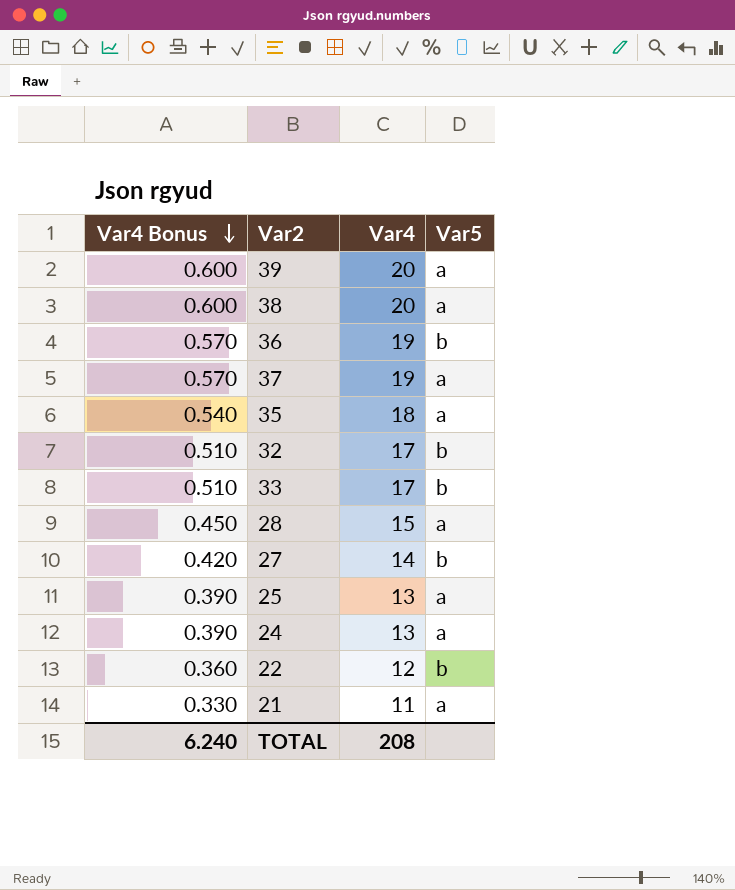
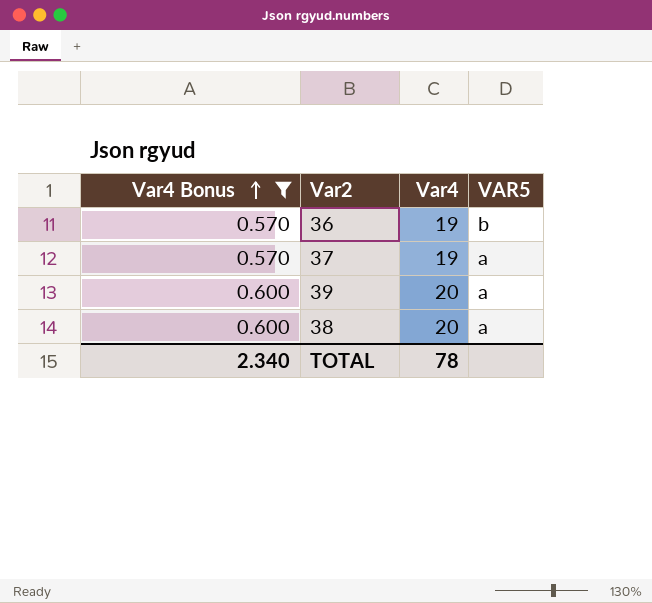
filter: none -> Var4 Bonus >= 0.570
row order: Var4 Bonus descending -> Var4 Bonus ascending
column name: Var5 -> VAR5
TOTAL | Var4 Bonus: 6.240 -> 2.340
TOTAL | Var4: 208 -> 78

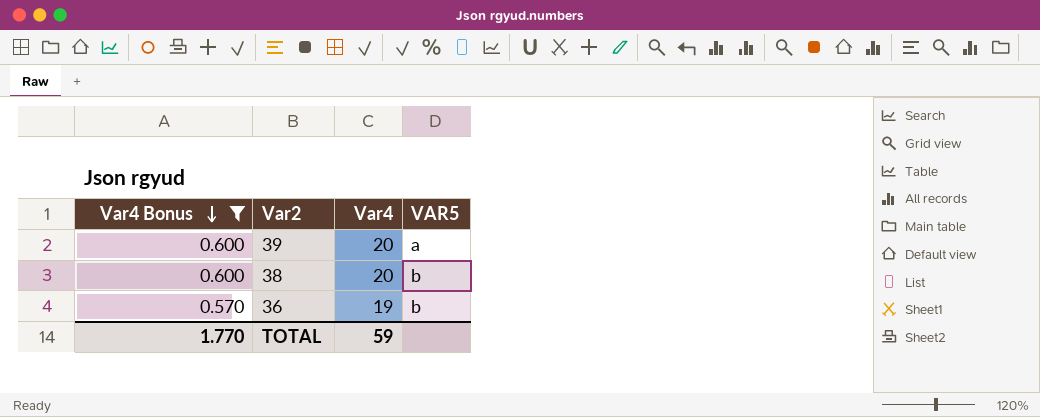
row order: Var4 Bonus ascending -> Var4 Bonus descending
row 37: 0.570 | 19 | a -> none
38 | VAR5: a -> b
TOTAL | Var4 Bonus: 2.340 -> 1.770
TOTAL | Var4: 78 -> 59

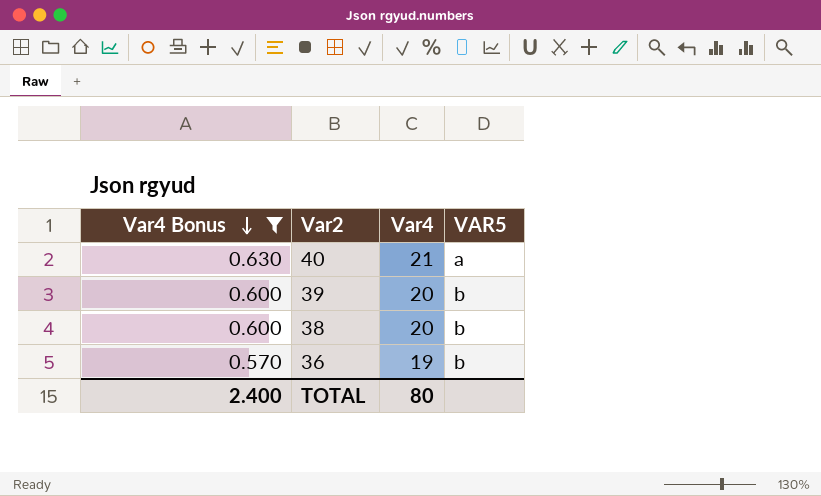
row 40: none -> 0.630 | 21 | a
39 | VAR5: a -> b
TOTAL | Var4 Bonus: 1.770 -> 2.400
TOTAL | Var4: 59 -> 80

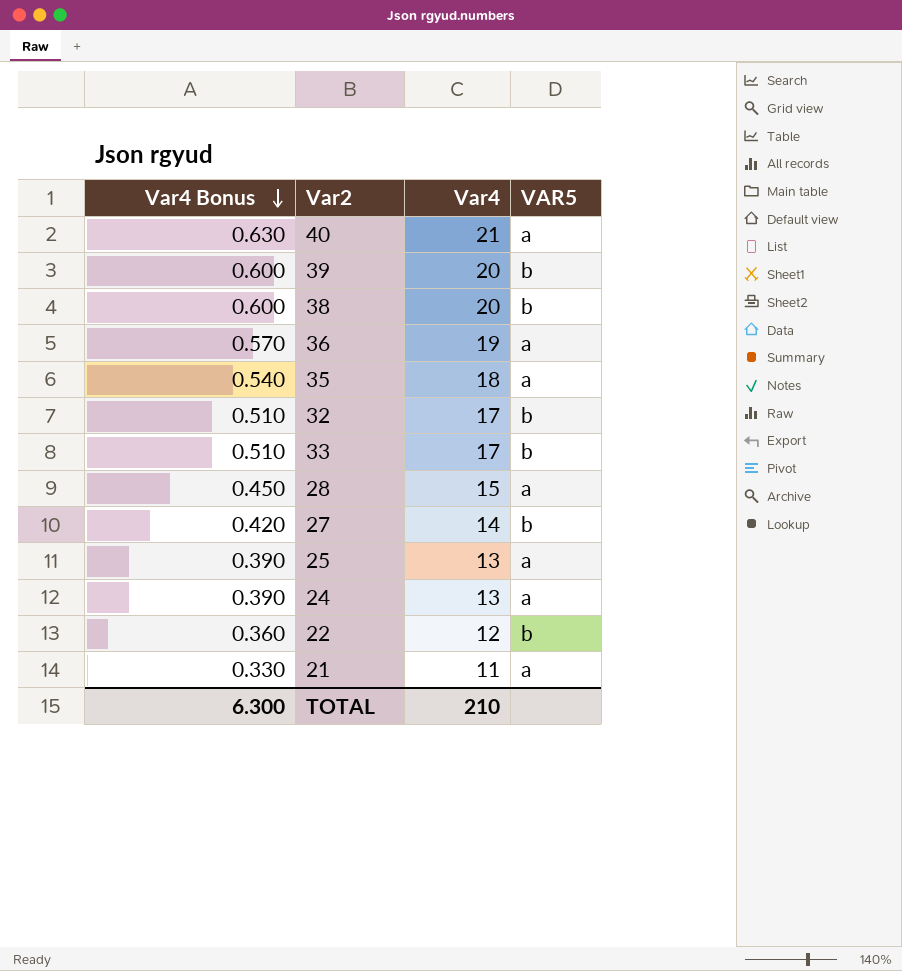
filter: Var4 Bonus >= 0.570 -> none
36 | VAR5: b -> a
TOTAL | Var4 Bonus: 2.400 -> 6.300
TOTAL | Var4: 80 -> 210

